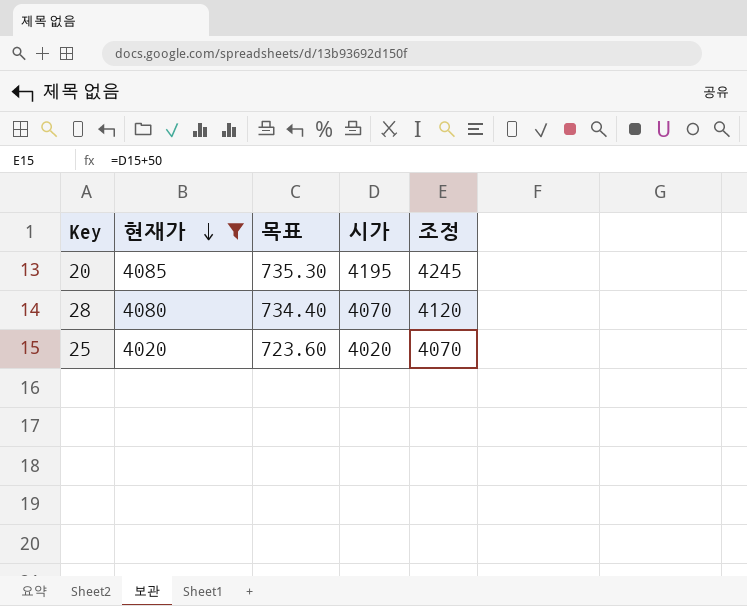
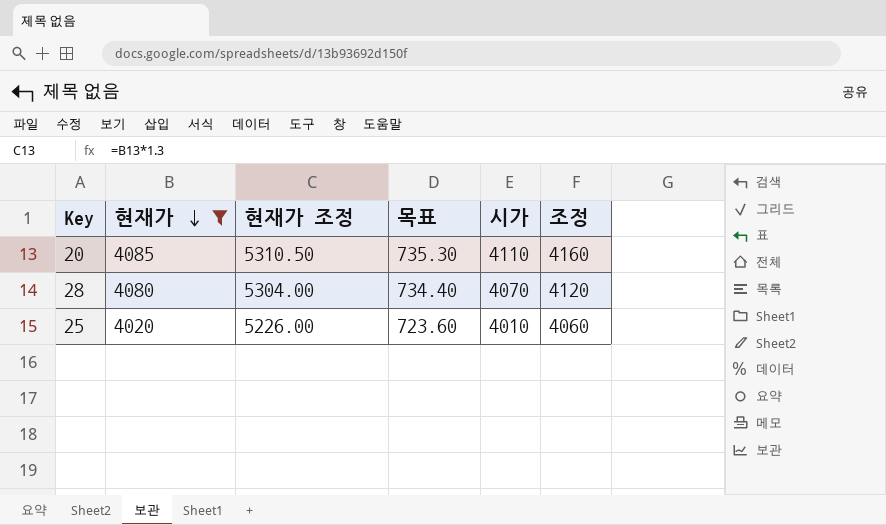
column 현재가 조정 | formula: none -> [현재가] * 1.3
20 | 시가: 4195 -> 4110
20 | 조정: 4245 -> 4160
25 | 시가: 4020 -> 4010
25 | 조정: 4070 -> 4060

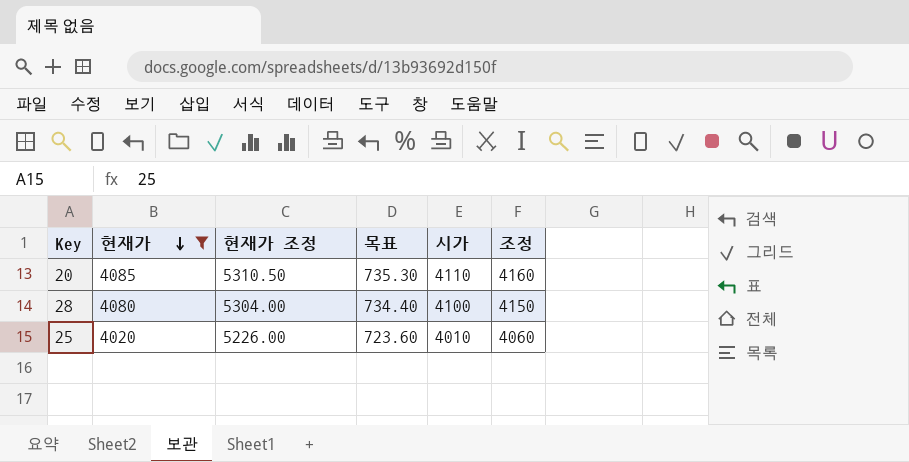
28 | 시가: 4070 -> 4100
28 | 조정: 4120 -> 4150

